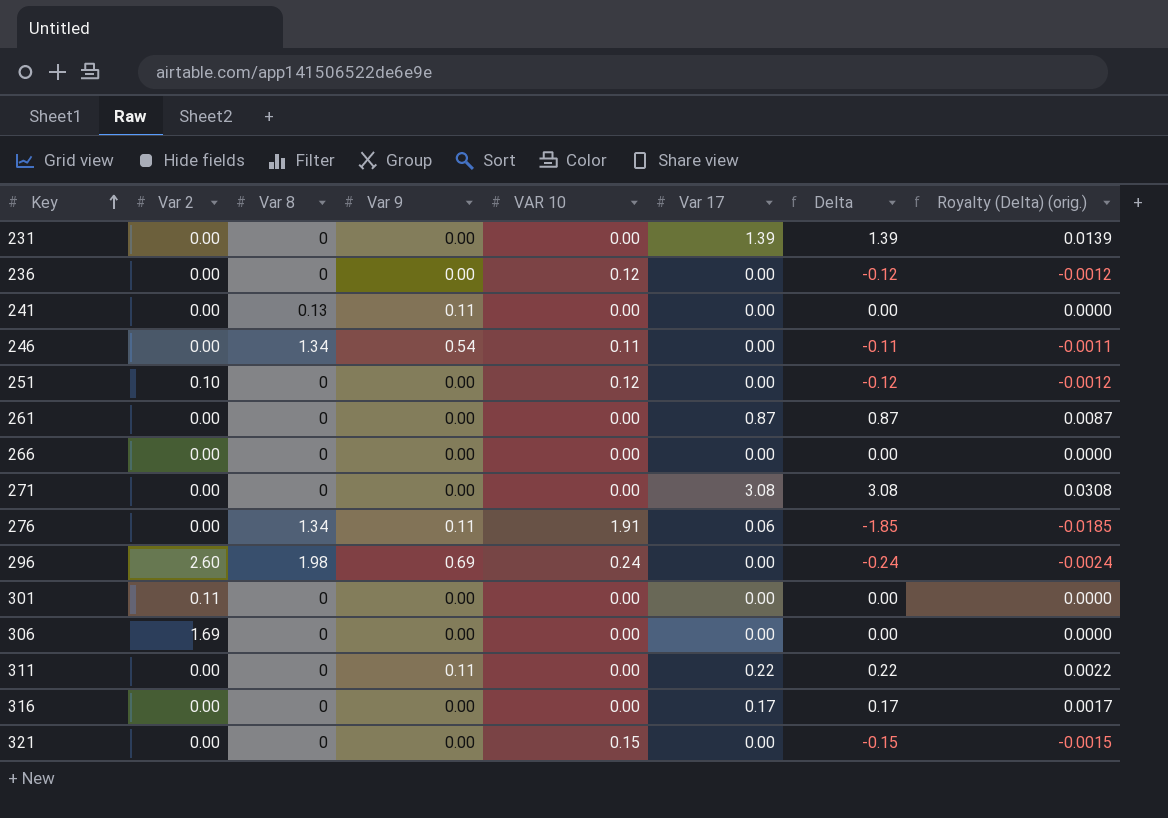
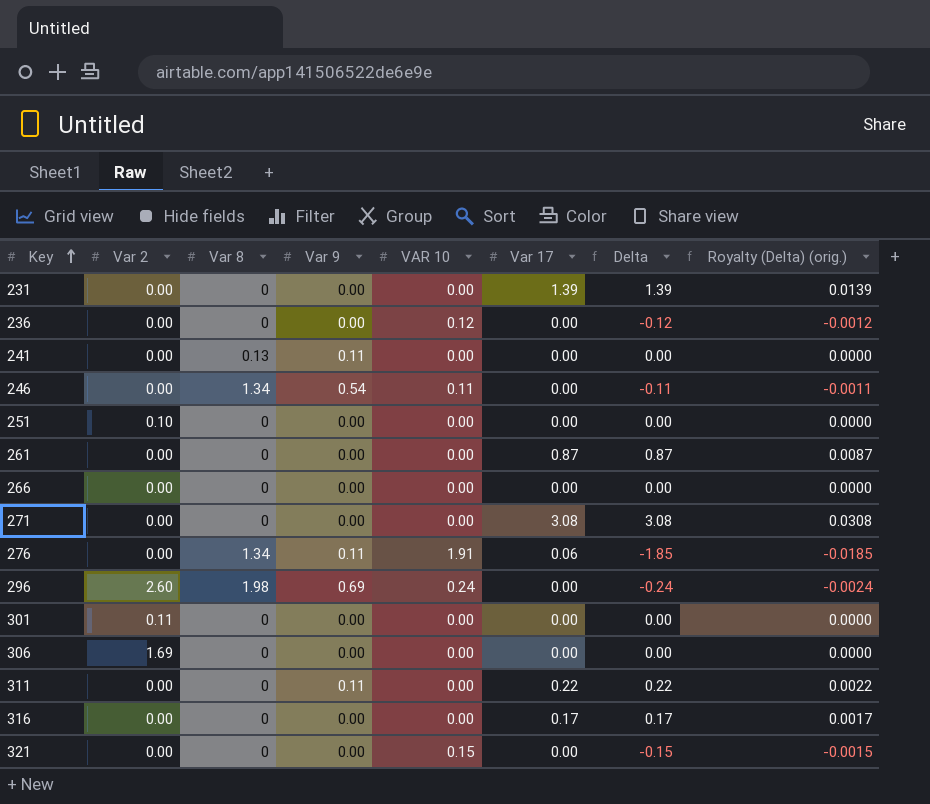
251 | VAR 10: 0.12 -> 0.00
251 | Delta: -0.12 -> 0.00
251 | Royalty (Delta) (orig.): -0.0012 -> 0.0000

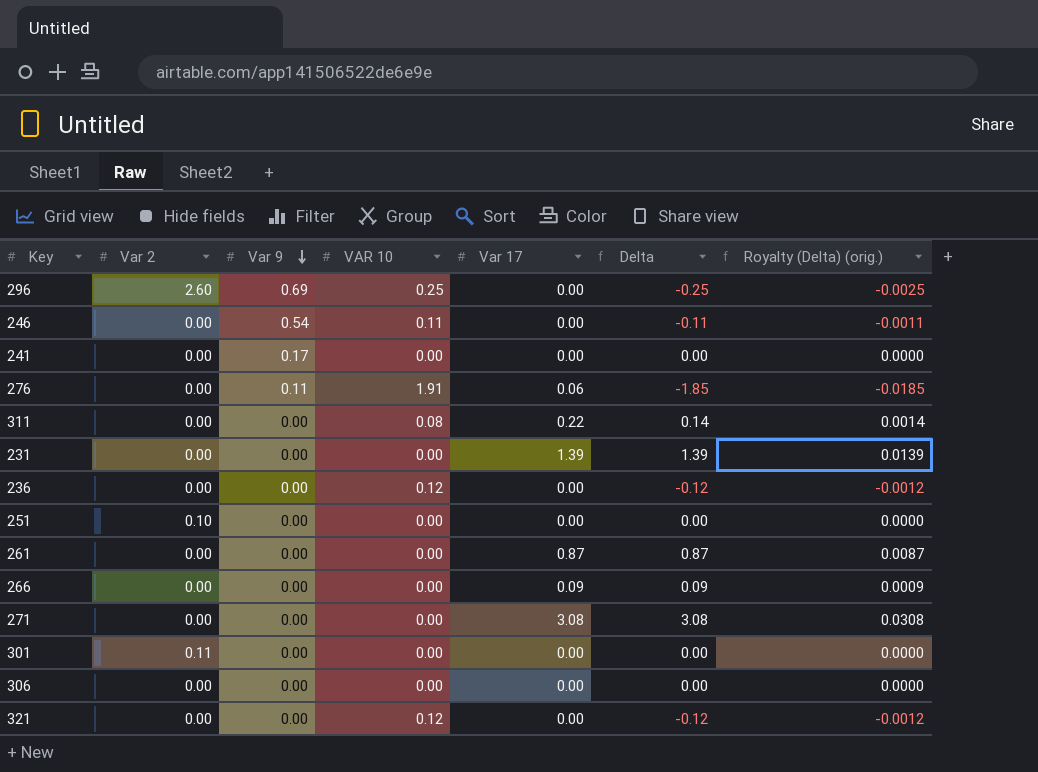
row order: Key ascending -> Var 9 descending
column Var 8 | position: 3 -> none
row 316: 0.00 | 0 | 0.00 | 0.00 | 0.17 | 0.17 | 0.0017 -> none
296 | VAR 10: 0.24 -> 0.25
296 | Delta: -0.24 -> -0.25
296 | Royalty (Delta) (orig.): -0.0024 -> -0.0025
241 | Var 9: 0.11 -> 0.17
311 | Var 9: 0.11 -> 0.00
311 | VAR 10: 0.00 -> 0.08
311 | Delta: 0.22 -> 0.14
311 | Royalty (Delta) (orig.): 0.0022 -> 0.0014
266 | Var 17: 0.00 -> 0.09
266 | Delta: 0.00 -> 0.09
266 | Royalty (Delta) (orig.): 0.0000 -> 0.0009
306 | Var 2: 1.69 -> 0.00
321 | VAR 10: 0.15 -> 0.12
321 | Delta: -0.15 -> -0.12
321 | Royalty (Delta) (orig.): -0.0015 -> -0.0012

